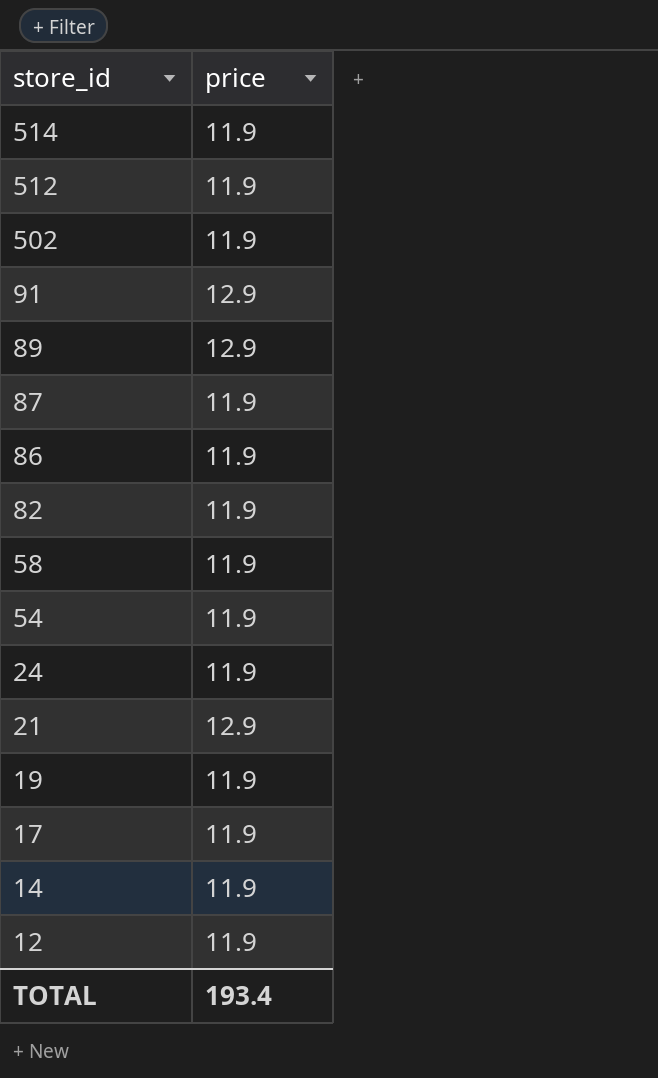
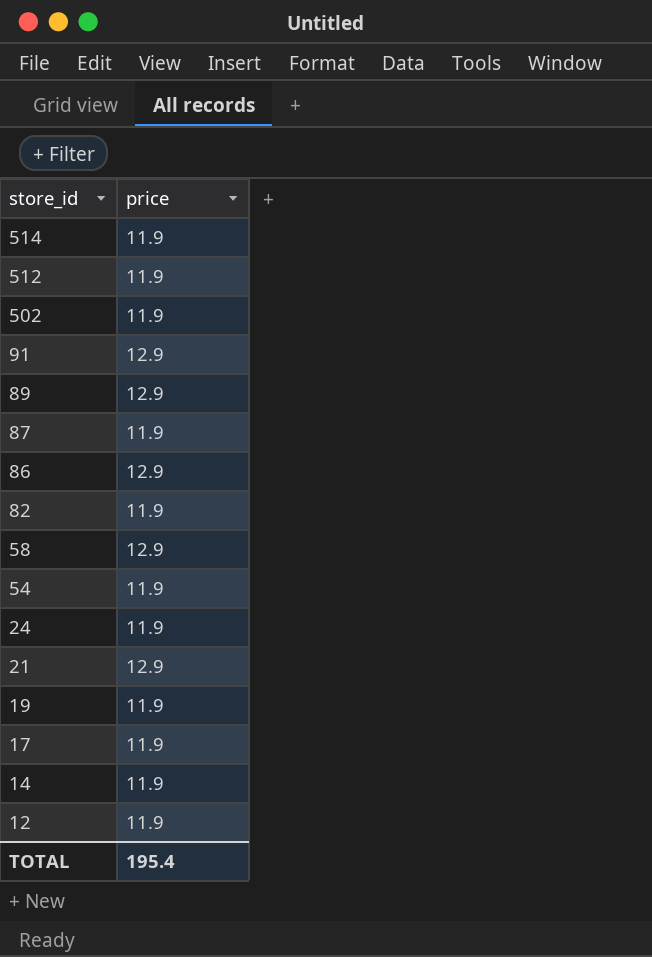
86 | price: 11.9 -> 12.9
58 | price: 11.9 -> 12.9
TOTAL | price: 193.4 -> 195.4

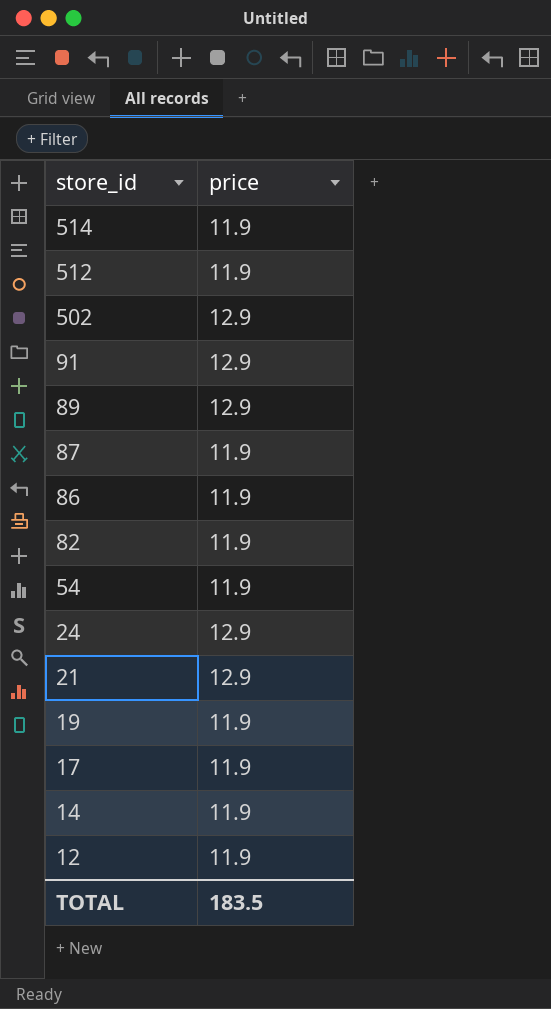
row 58: 12.9 -> none
502 | price: 11.9 -> 12.9
86 | price: 12.9 -> 11.9
24 | price: 11.9 -> 12.9
TOTAL | price: 195.4 -> 183.5

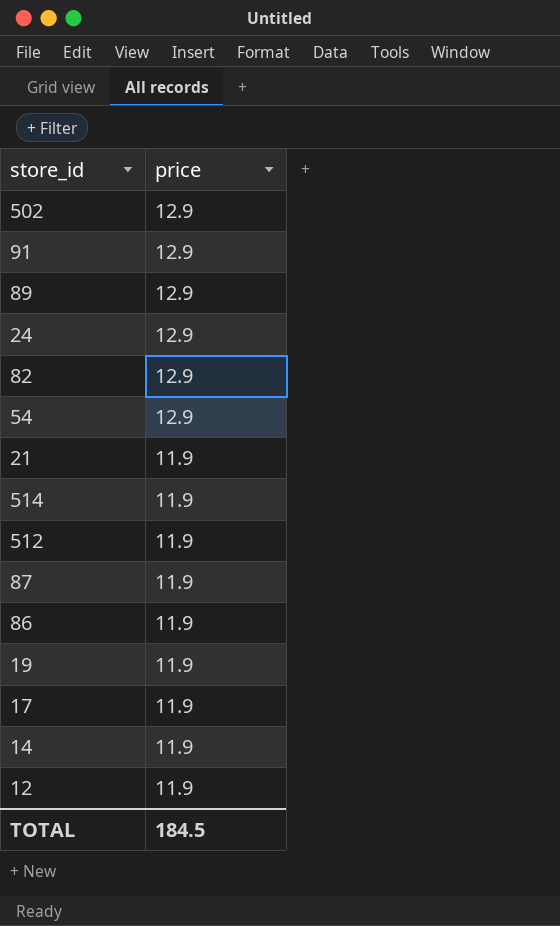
row order: store_id descending -> price descending
82 | price: 11.9 -> 12.9
54 | price: 11.9 -> 12.9
21 | price: 12.9 -> 11.9
TOTAL | price: 183.5 -> 184.5

